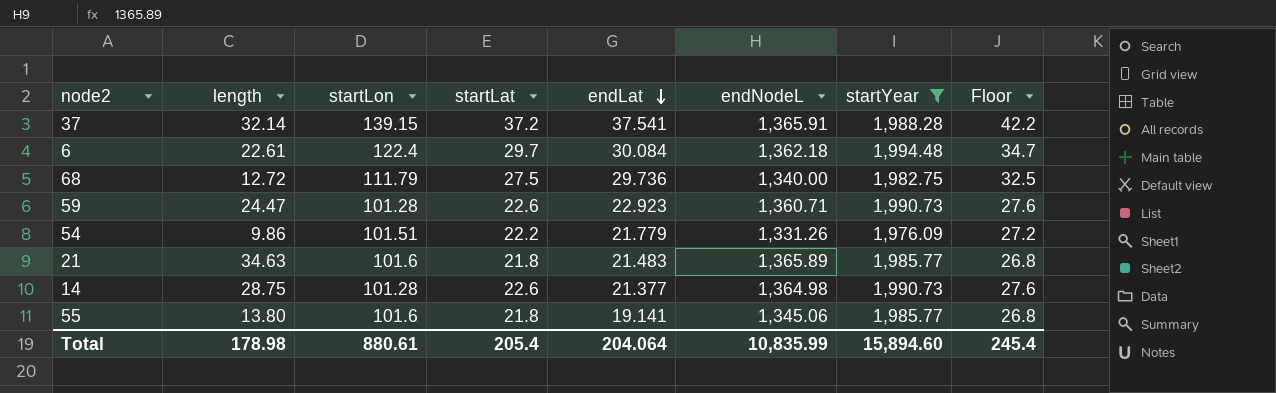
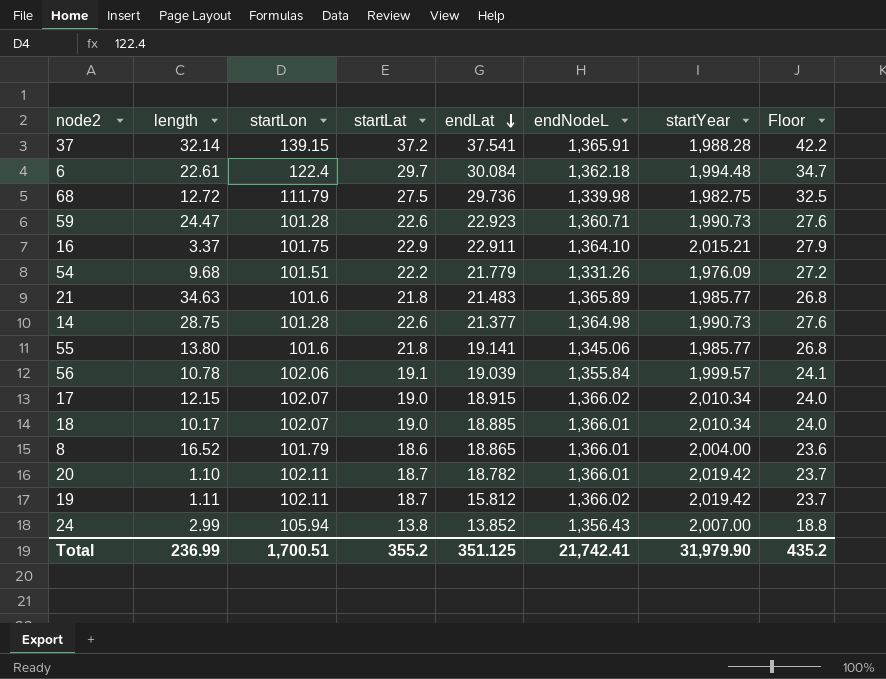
filter: startYear <= 1,994.48 -> none
68 | endNodeL: 1,340.00 -> 1,339.98
54 | length: 9.86 -> 9.68
Total | length: 178.98 -> 236.99
Total | startLon: 880.61 -> 1,700.51
Total | startLat: 205.4 -> 355.2
Total | endLat: 204.064 -> 351.125
Total | endNodeL: 10,835.99 -> 21,742.41
Total | startYear: 15,894.60 -> 31,979.90
Total | Floor: 245.4 -> 435.2

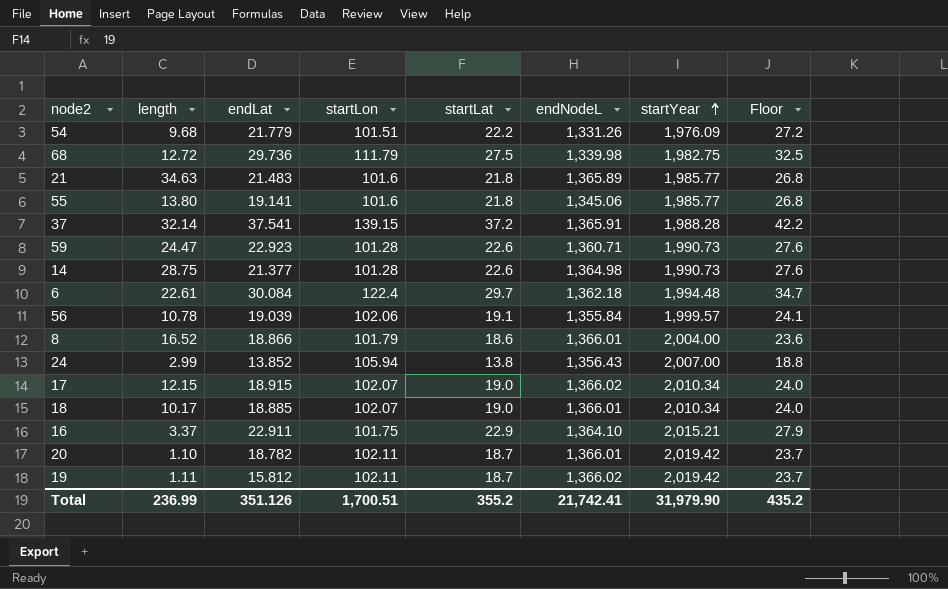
row order: endLat descending -> startYear ascending
column endLat | position: 5 -> 3
8 | endLat: 18.865 -> 18.866
Total | endLat: 351.125 -> 351.126

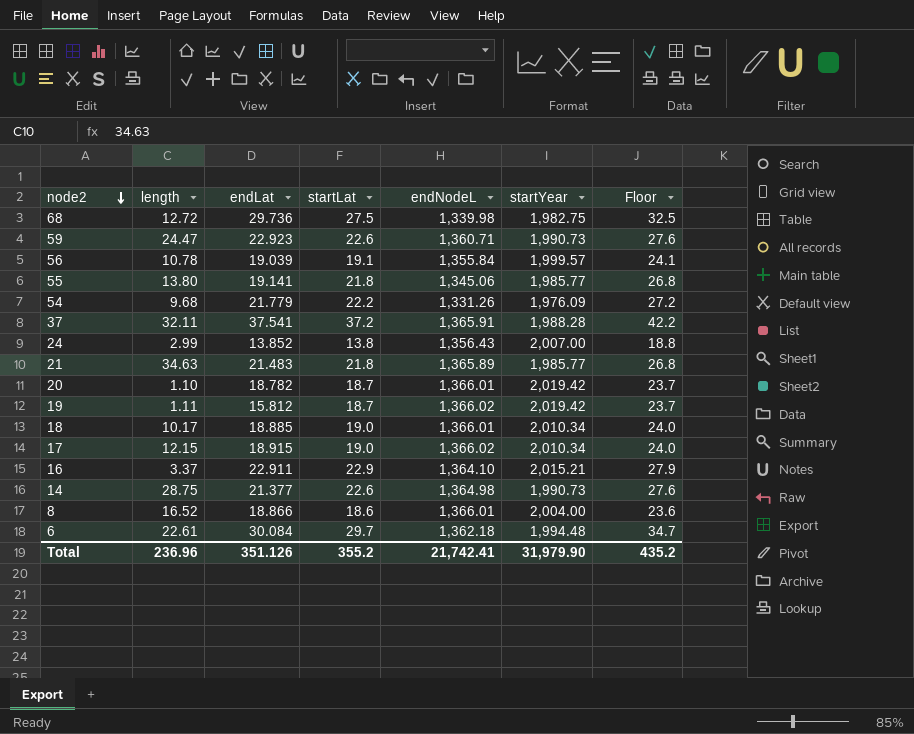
row order: startYear ascending -> node2 descending
column startLon | position: 4 -> none
37 | length: 32.14 -> 32.11
Total | length: 236.99 -> 236.96

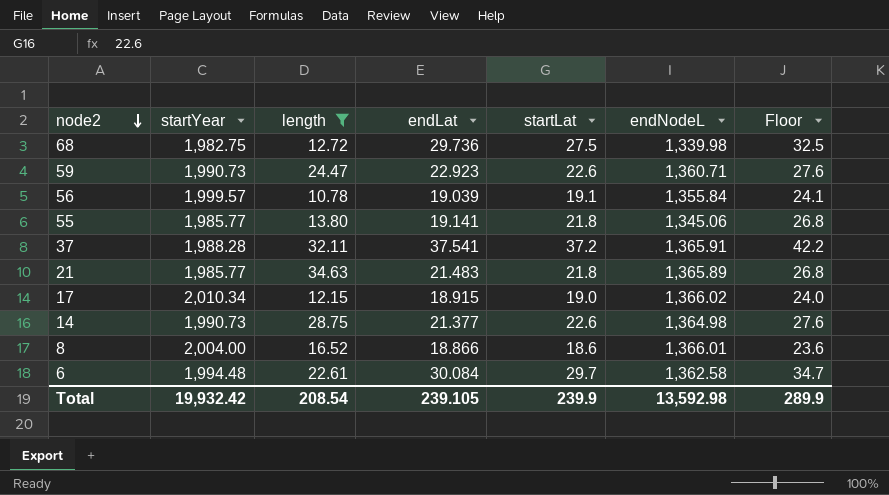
filter: none -> length >= 10.78
column startYear | position: 6 -> 2
6 | endNodeL: 1,362.18 -> 1,362.58
Total | startYear: 31,979.90 -> 19,932.42
Total | length: 236.96 -> 208.54
Total | endLat: 351.126 -> 239.105
Total | startLat: 355.2 -> 239.9
Total | endNodeL: 21,742.41 -> 13,592.98
Total | Floor: 435.2 -> 289.9

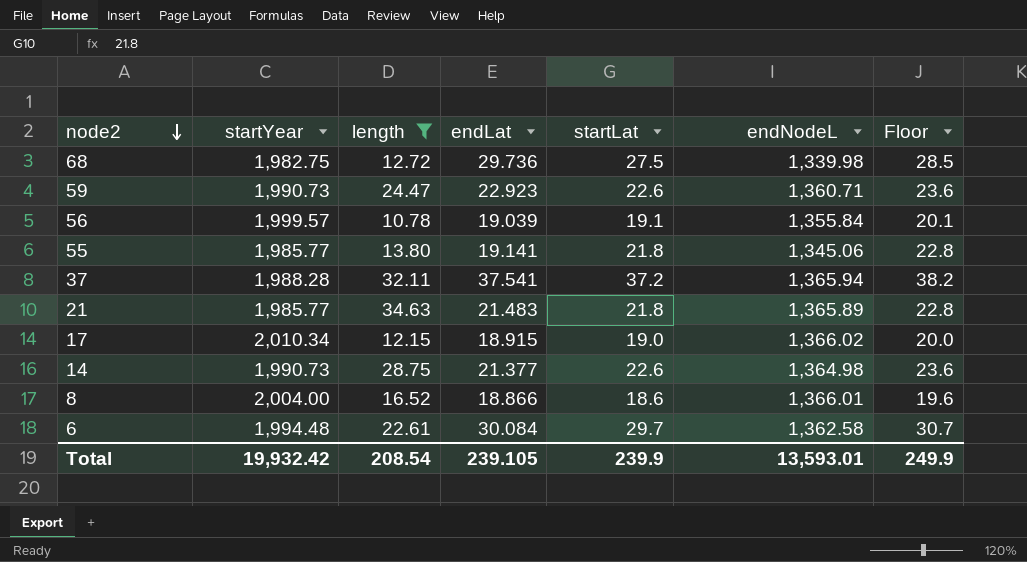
column Floor | formula: [startLat] + 5 -> [startLat] + 1
37 | endNodeL: 1,365.91 -> 1,365.94
Total | endNodeL: 13,592.98 -> 13,593.01
Total | Floor: 289.9 -> 249.9

